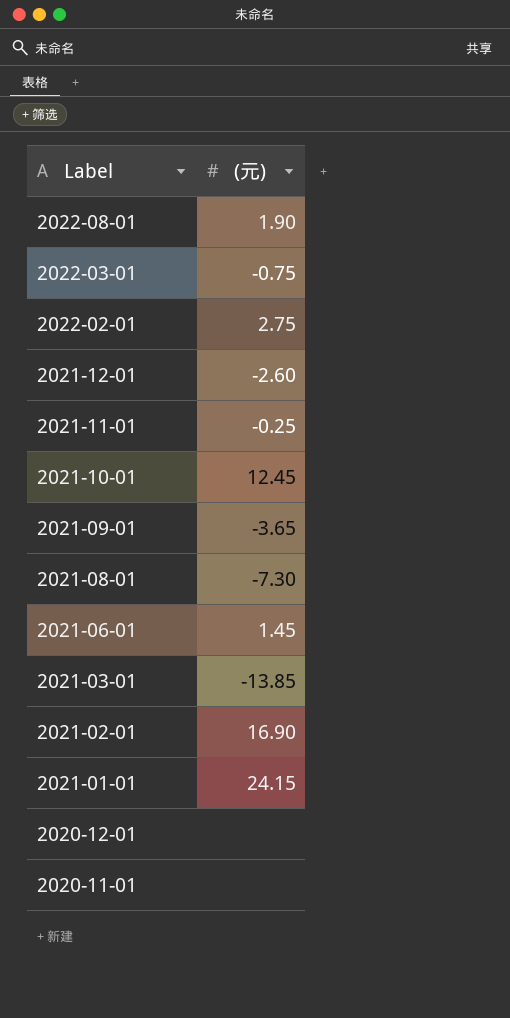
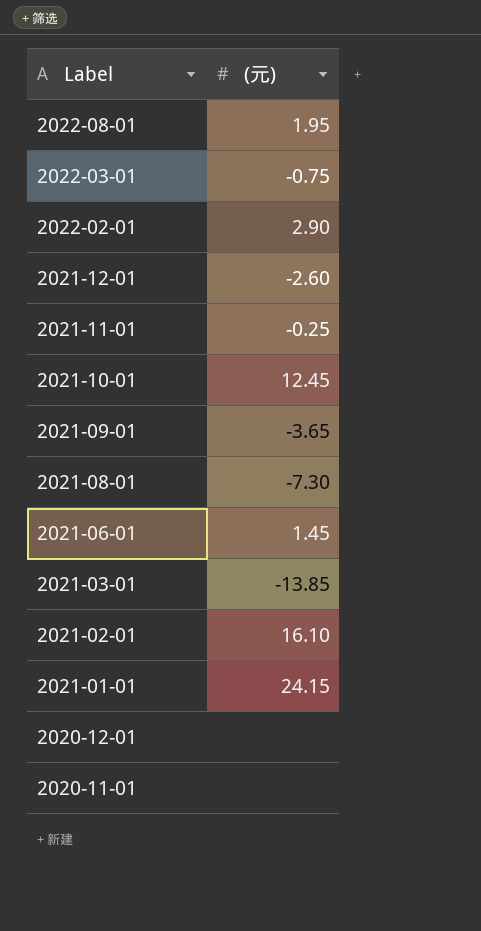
2022-08-01 | (元): 1.90 -> 1.95
2022-02-01 | (元): 2.75 -> 2.90
2021-02-01 | (元): 16.90 -> 16.10

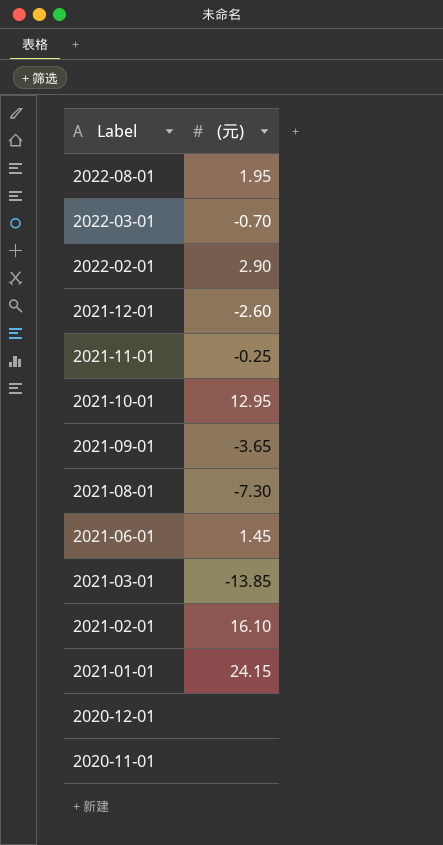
2022-03-01 | (元): -0.75 -> -0.70
2021-10-01 | (元): 12.45 -> 12.95

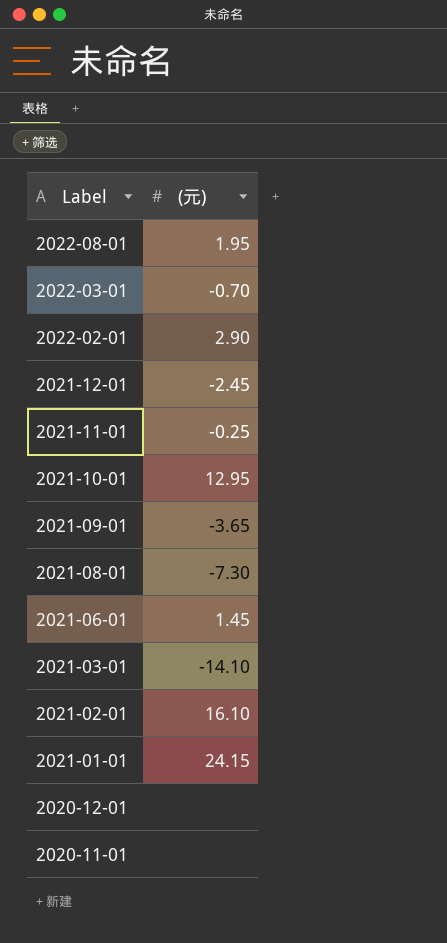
2021-12-01 | (元): -2.60 -> -2.45
2021-03-01 | (元): -13.85 -> -14.10

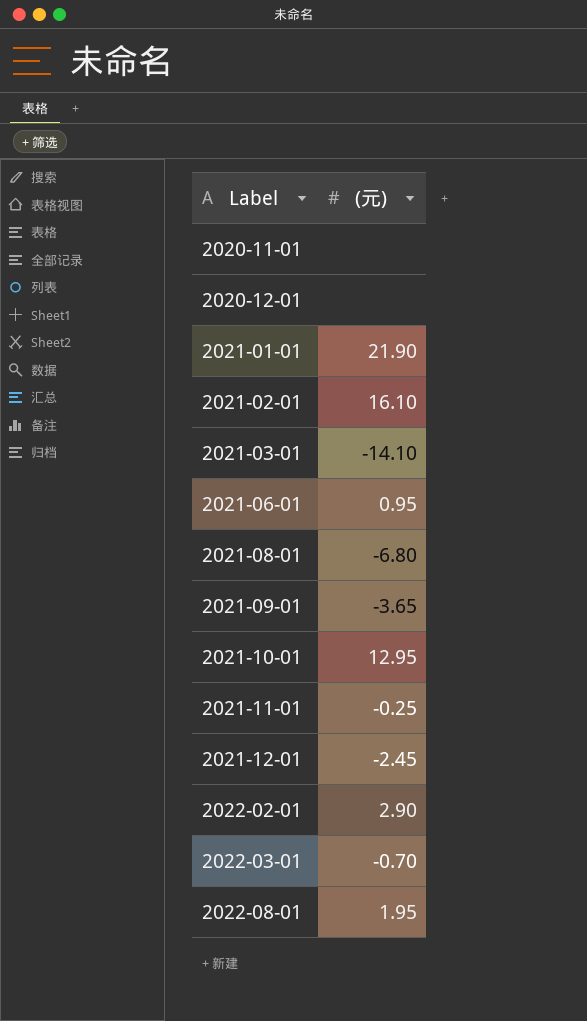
row order: Label descending -> Label ascending
2021-01-01 | (元): 24.15 -> 21.90
2021-06-01 | (元): 1.45 -> 0.95
2021-08-01 | (元): -7.30 -> -6.80

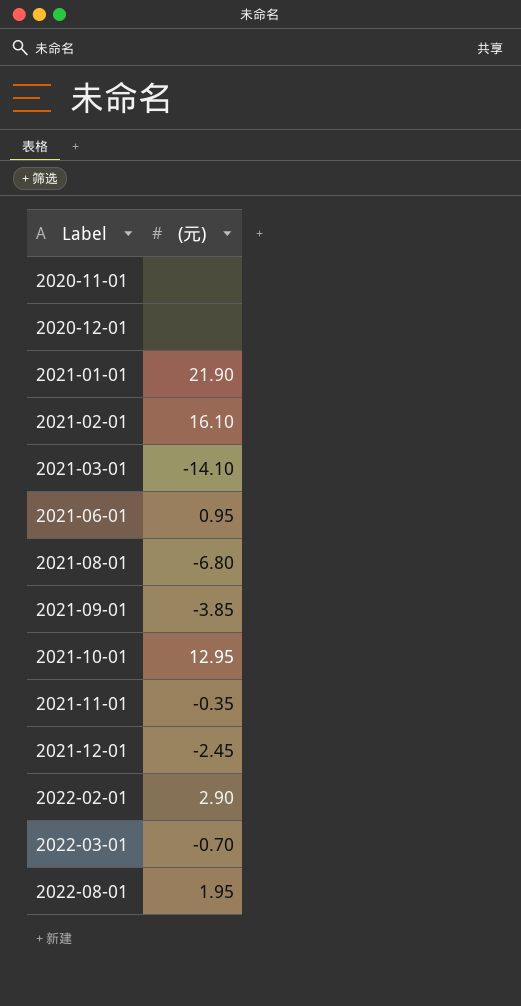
2021-09-01 | (元): -3.65 -> -3.85
2021-11-01 | (元): -0.25 -> -0.35

